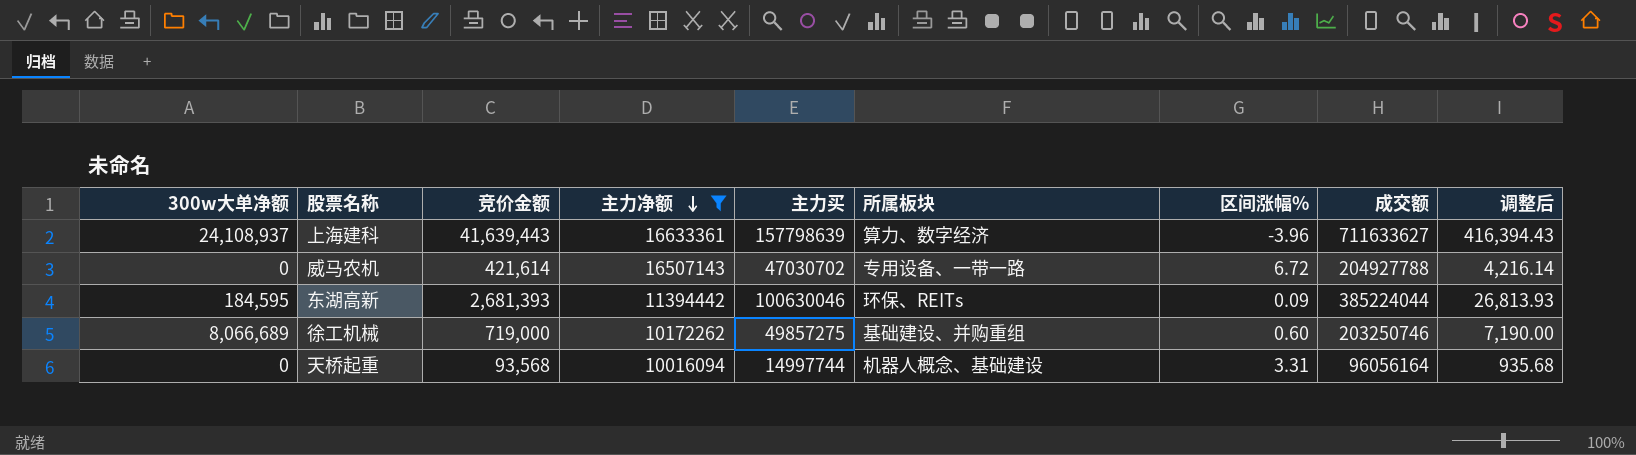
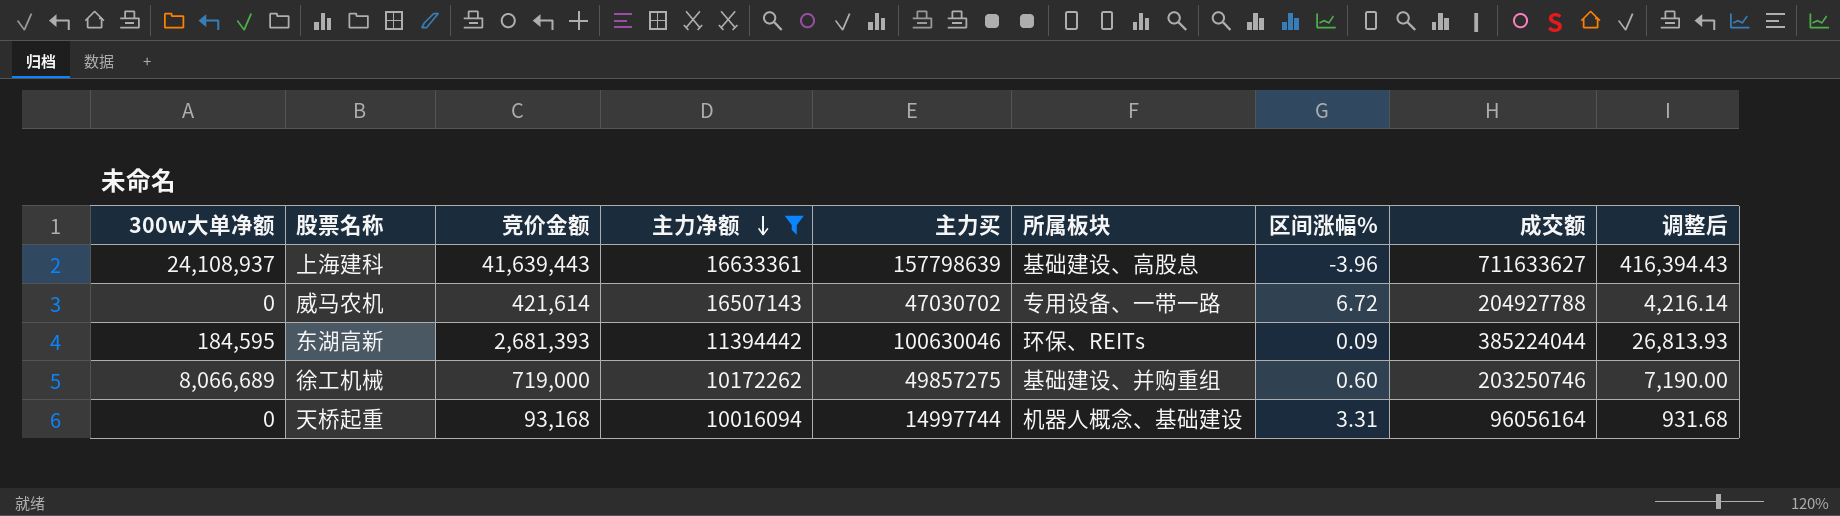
上海建科 | 所属板块: 算力、数字经济 -> 基础建设、高股息
天桥起重 | 竞价金额: 93,568 -> 93,168
天桥起重 | 调整后: 935.68 -> 931.68

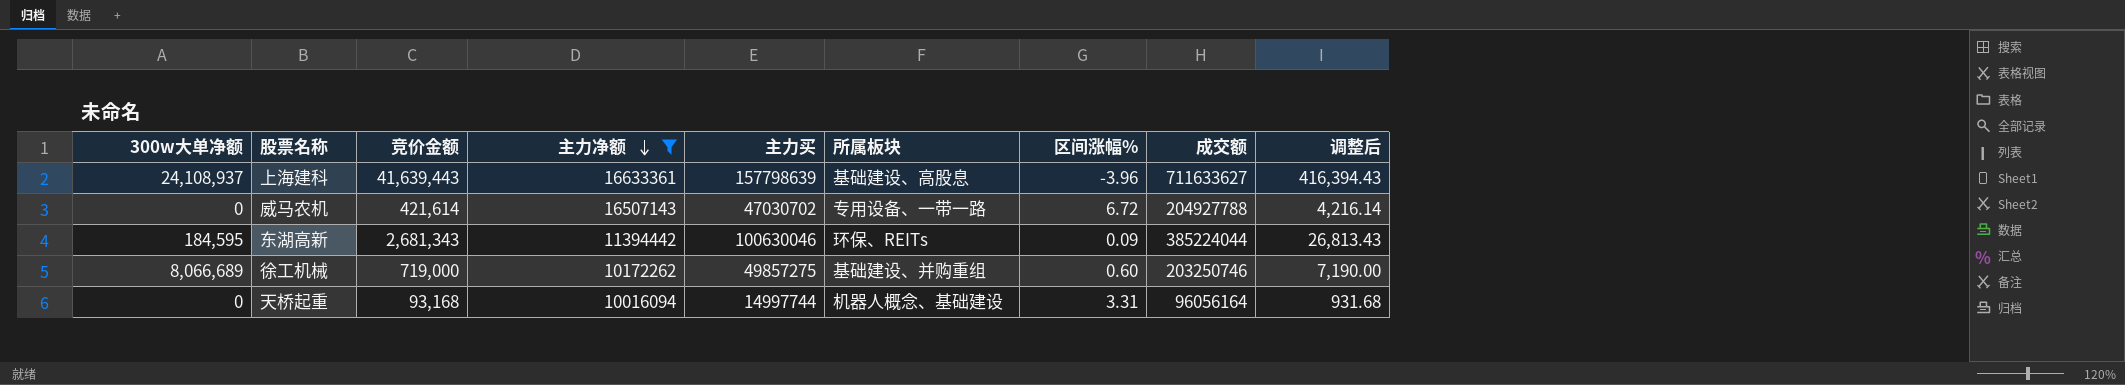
东湖高新 | 竞价金额: 2,681,393 -> 2,681,343
东湖高新 | 调整后: 26,813.93 -> 26,813.43

